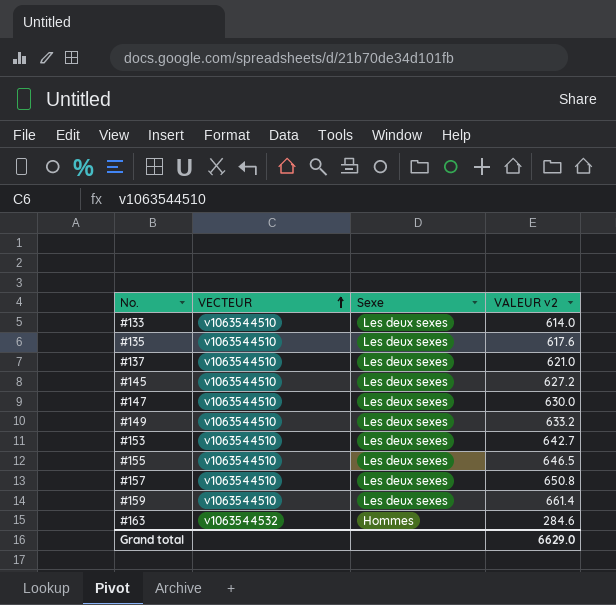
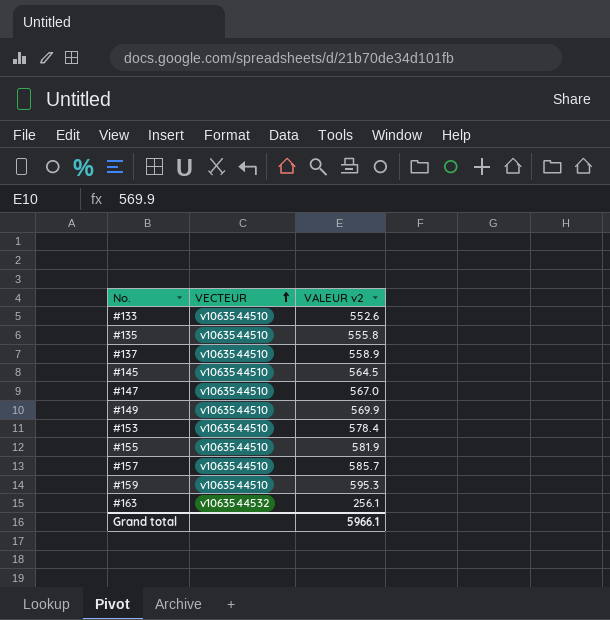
column Sexe | position: 3 -> none
#133 | VALEUR v2: 614.0 -> 552.6
#135 | VALEUR v2: 617.6 -> 555.8
#137 | VALEUR v2: 621.0 -> 558.9
#145 | VALEUR v2: 627.2 -> 564.5
#147 | VALEUR v2: 630.0 -> 567.0
#149 | VALEUR v2: 633.2 -> 569.9
#153 | VALEUR v2: 642.7 -> 578.4
#155 | VALEUR v2: 646.5 -> 581.9
#157 | VALEUR v2: 650.8 -> 585.7
#159 | VALEUR v2: 661.4 -> 595.3
#163 | VALEUR v2: 284.6 -> 256.1
Grand total | VALEUR v2: 6629.0 -> 5966.1

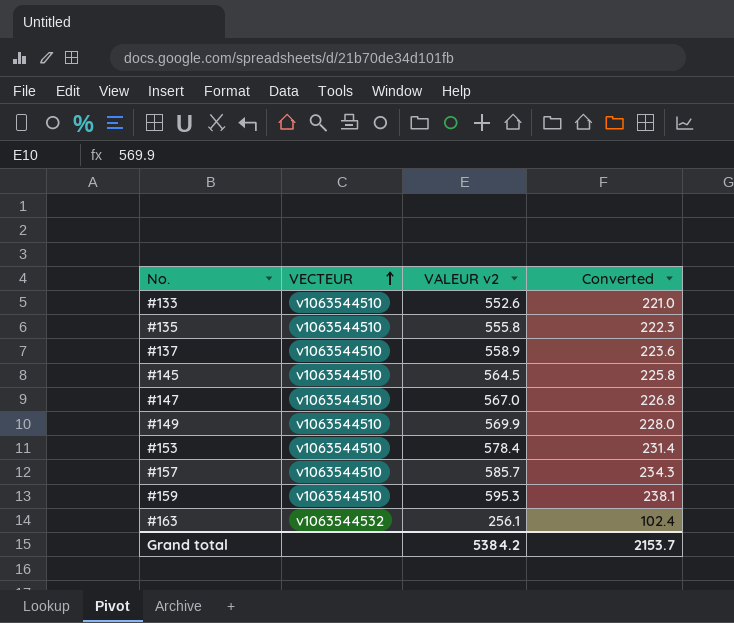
column Converted | formula: none -> [VALEUR v2] * 0.4
row #155: v1063544510 | 581.9 -> none
Grand total | VALEUR v2: 5966.1 -> 5384.2

